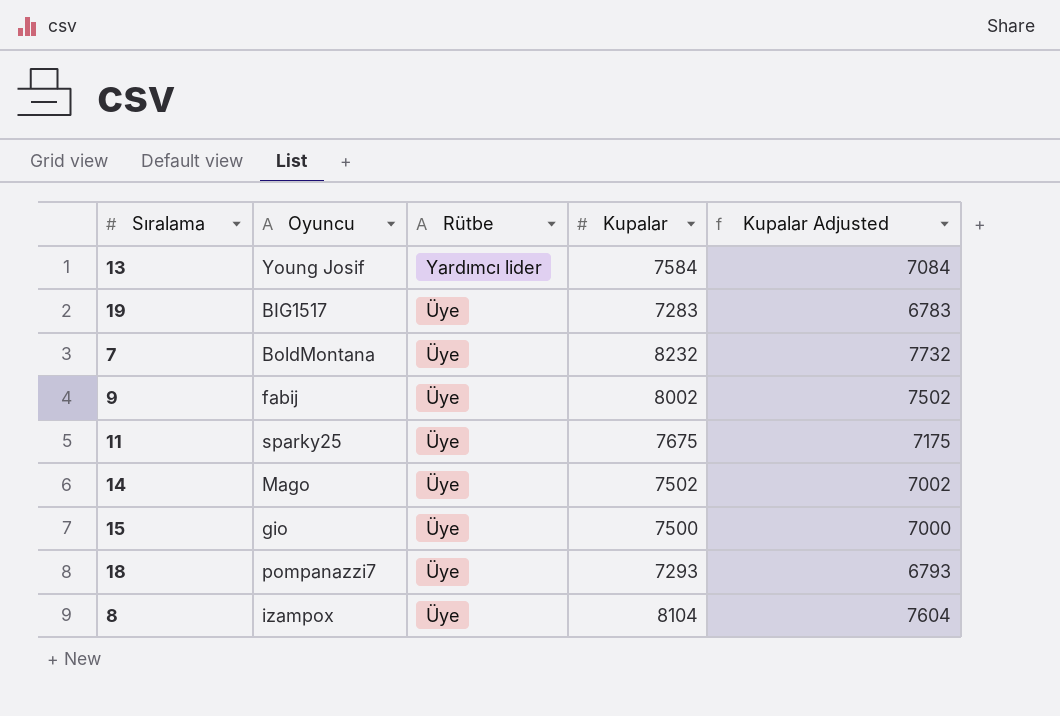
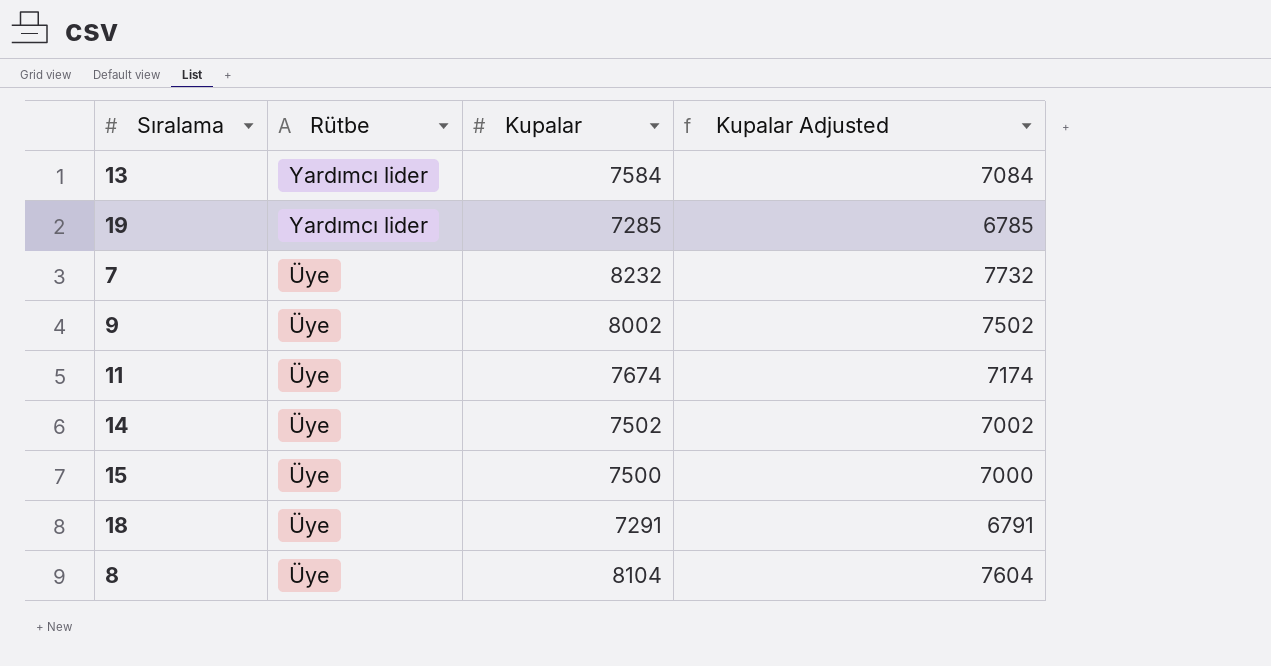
column Oyuncu | position: 2 -> none
19 | Rütbe: Üye -> Yardımcı lider
19 | Kupalar: 7283 -> 7285
19 | Kupalar Adjusted: 6783 -> 6785
11 | Kupalar: 7675 -> 7674
11 | Kupalar Adjusted: 7175 -> 7174
18 | Kupalar: 7293 -> 7291
18 | Kupalar Adjusted: 6793 -> 6791

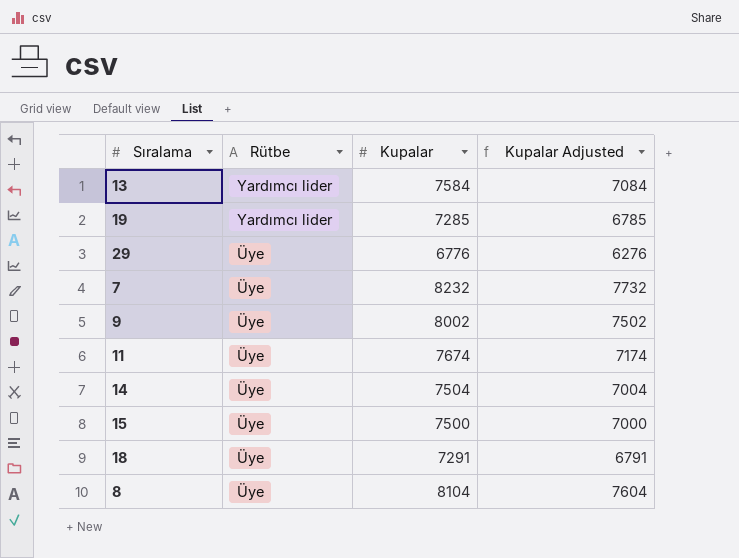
row 29: none -> Üye | 6776 | 6276
14 | Kupalar: 7502 -> 7504
14 | Kupalar Adjusted: 7002 -> 7004

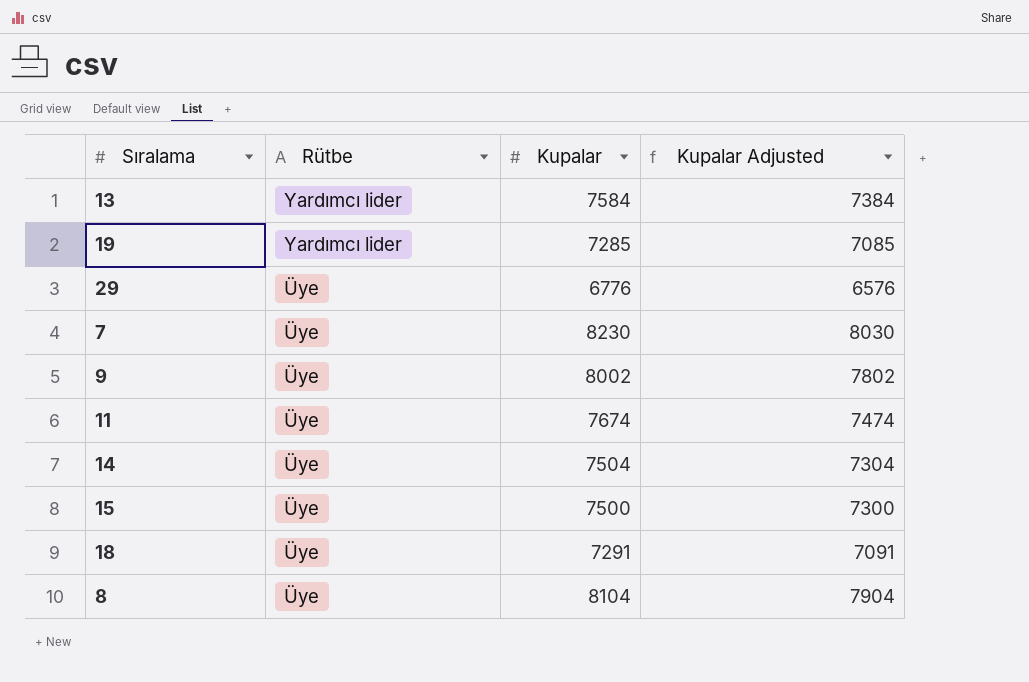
column Kupalar Adjusted | formula: [Kupalar] - 500 -> [Kupalar] - 200
7 | Kupalar: 8232 -> 8230

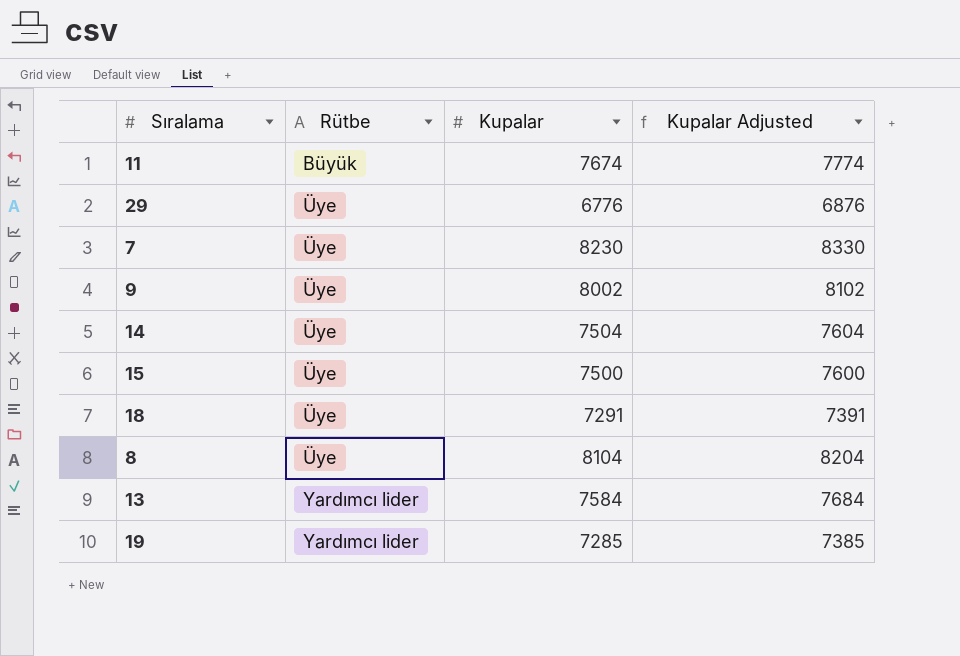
row order: Rütbe descending -> Rütbe ascending
column Kupalar Adjusted | formula: [Kupalar] - 200 -> [Kupalar] + 100
11 | Rütbe: Üye -> Büyük

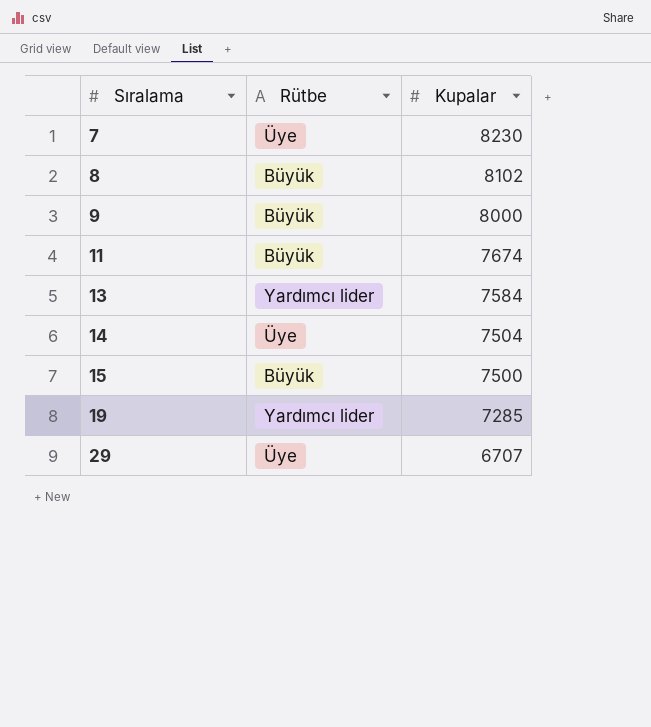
row order: Rütbe ascending -> Sıralama ascending
column Kupalar Adjusted | formula: [Kupalar] + 100 -> none
row 18: Üye | 7291 | 7391 -> none
8 | Rütbe: Üye -> Büyük
8 | Kupalar: 8104 -> 8102
9 | Rütbe: Üye -> Büyük
9 | Kupalar: 8002 -> 8000
15 | Rütbe: Üye -> Büyük
29 | Kupalar: 6776 -> 6707

